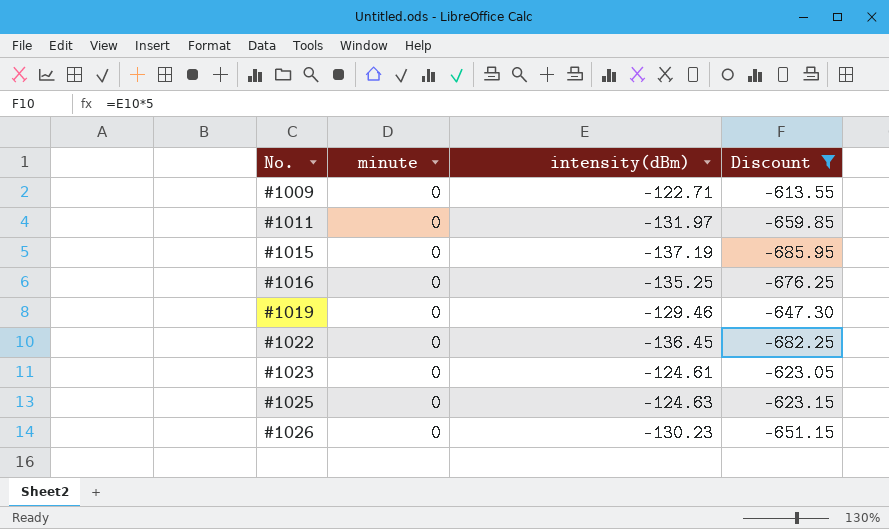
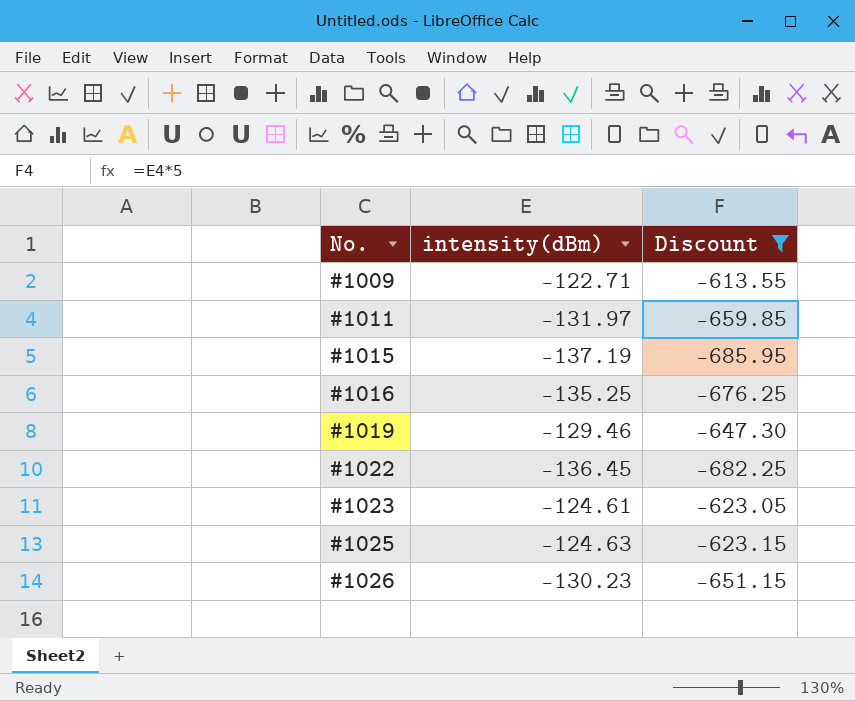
column minute | position: 2 -> none

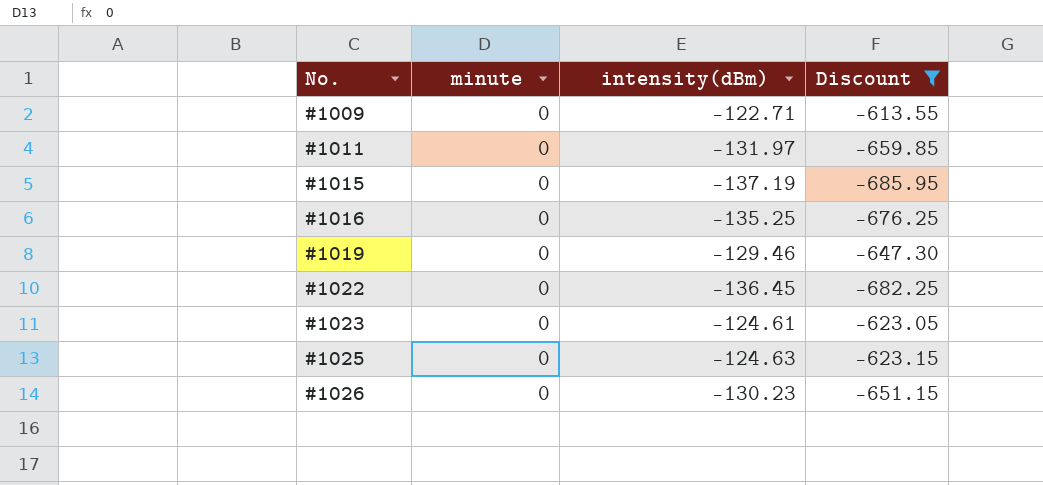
column minute | position: none -> 2

